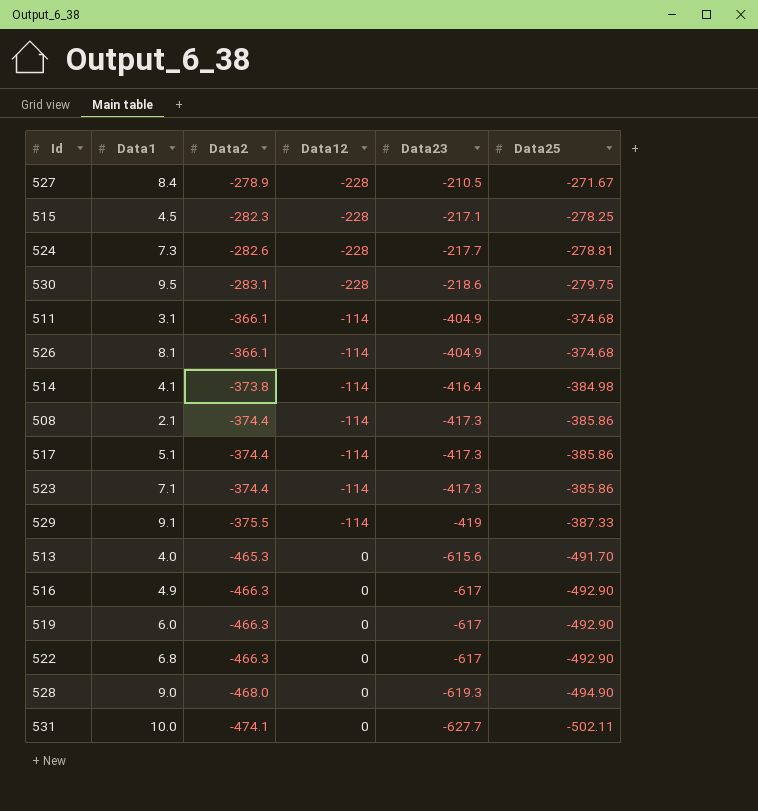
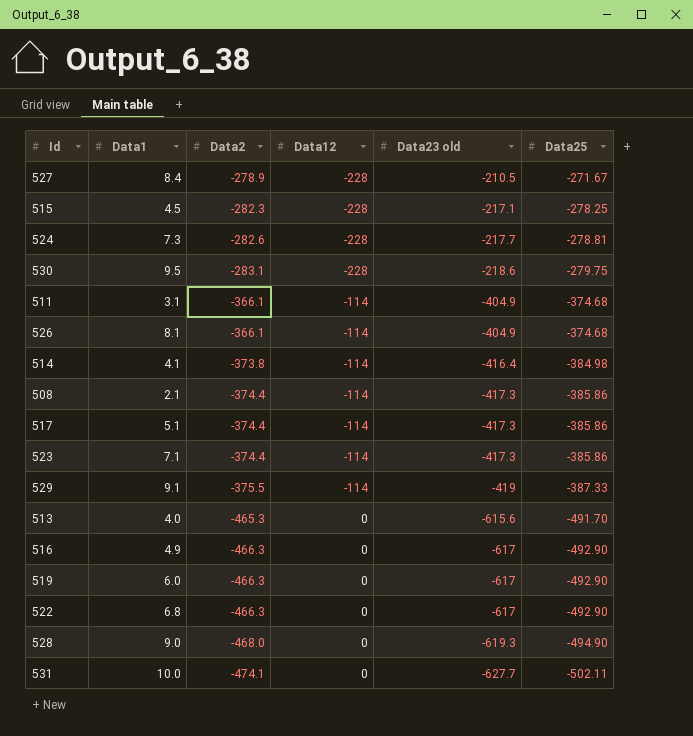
column name: Data23 -> Data23 old

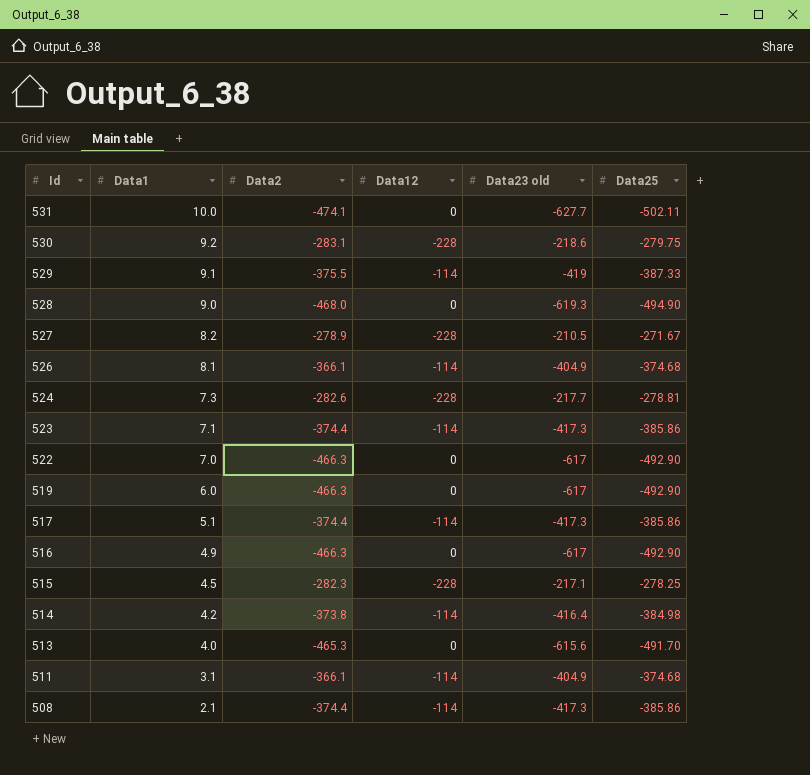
row order: Data2 descending -> Id descending
530 | Data1: 9.5 -> 9.2
527 | Data1: 8.4 -> 8.2
522 | Data1: 6.8 -> 7.0
514 | Data1: 4.1 -> 4.2

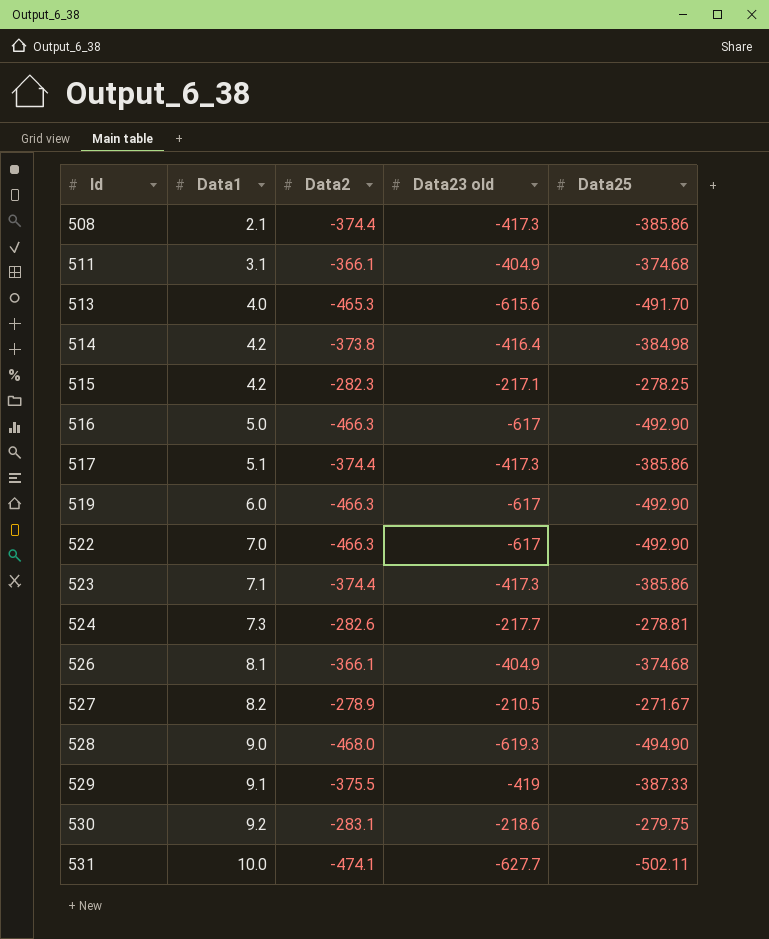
row order: Id descending -> Id ascending
column Data12 | position: 4 -> none
515 | Data1: 4.5 -> 4.2
516 | Data1: 4.9 -> 5.0

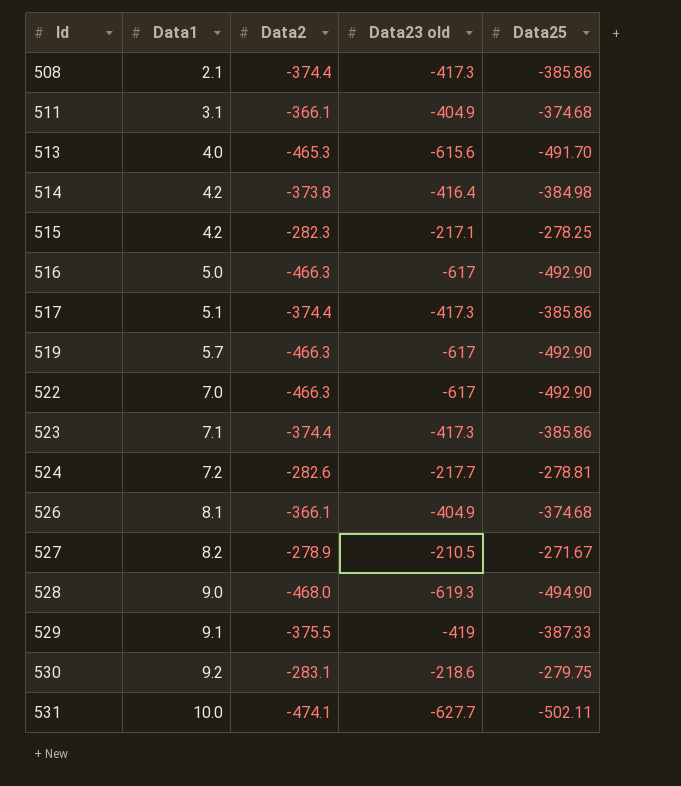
519 | Data1: 6.0 -> 5.7
524 | Data1: 7.3 -> 7.2

